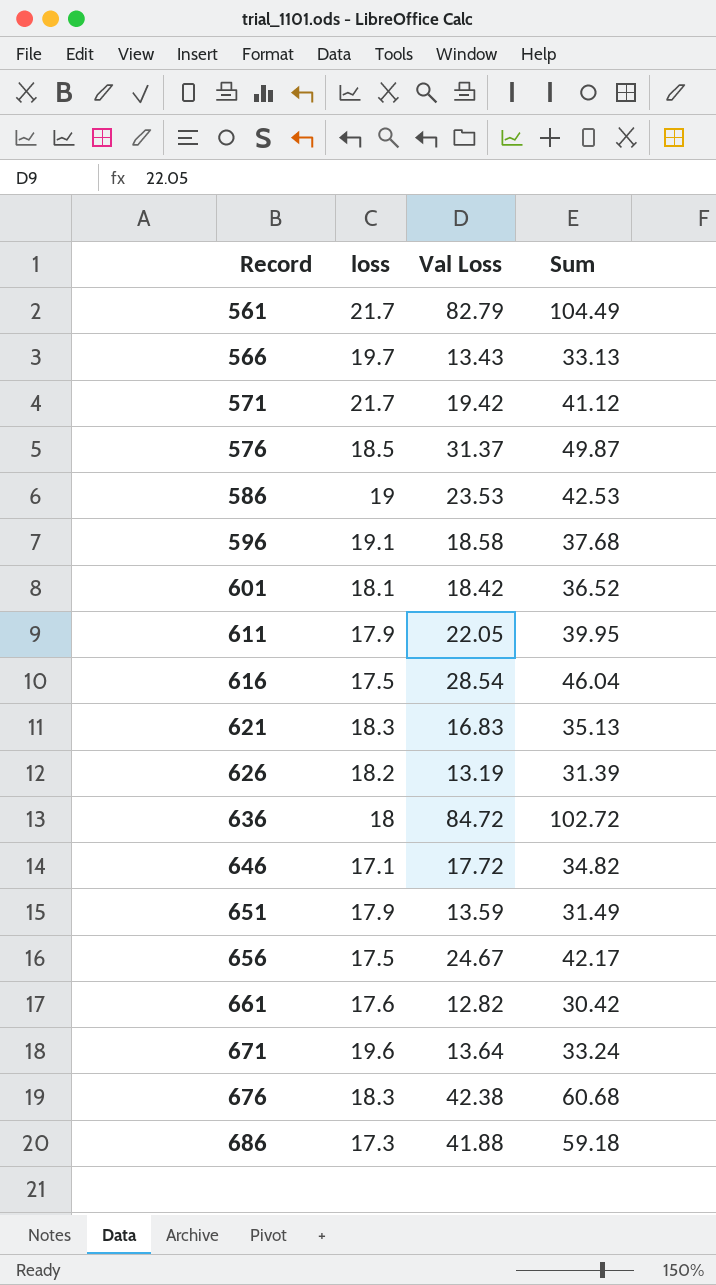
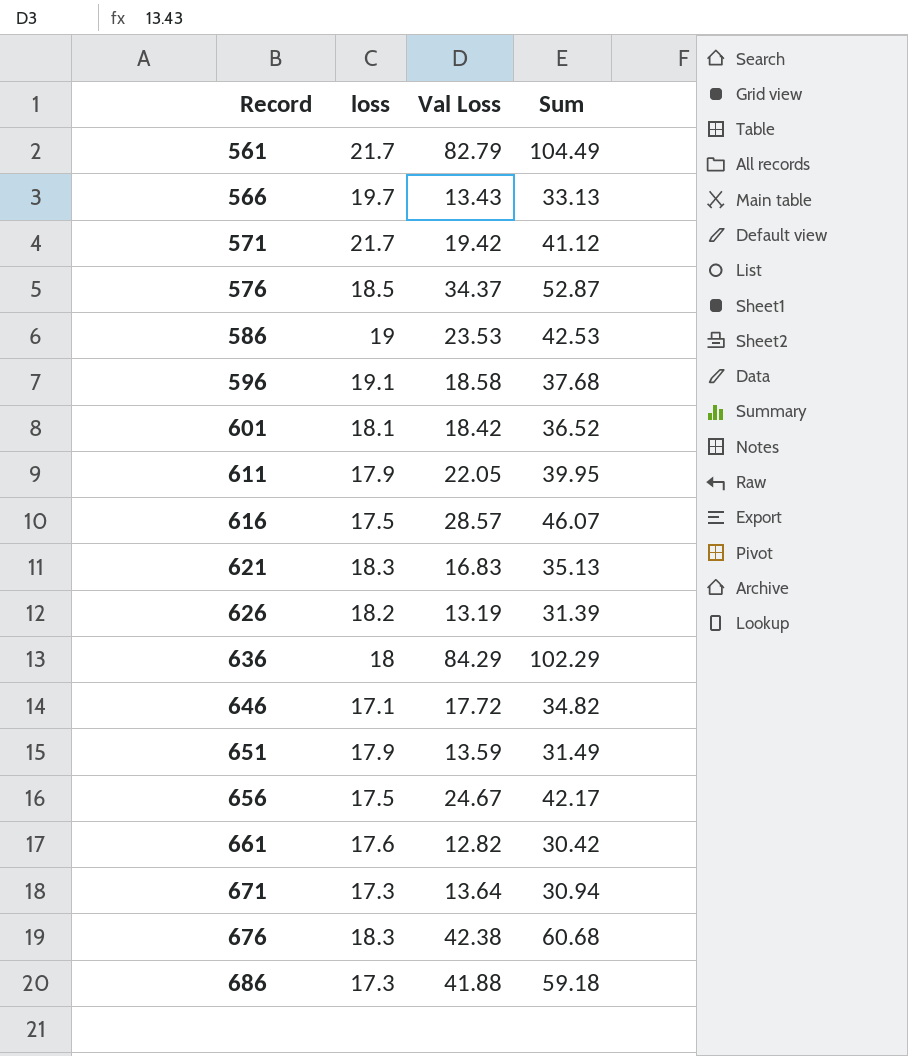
576 | Val Loss: 31.37 -> 34.37
576 | Sum: 49.87 -> 52.87
616 | Val Loss: 28.54 -> 28.57
616 | Sum: 46.04 -> 46.07
636 | Val Loss: 84.72 -> 84.29
636 | Sum: 102.72 -> 102.29
671 | loss: 19.6 -> 17.3
671 | Sum: 33.24 -> 30.94

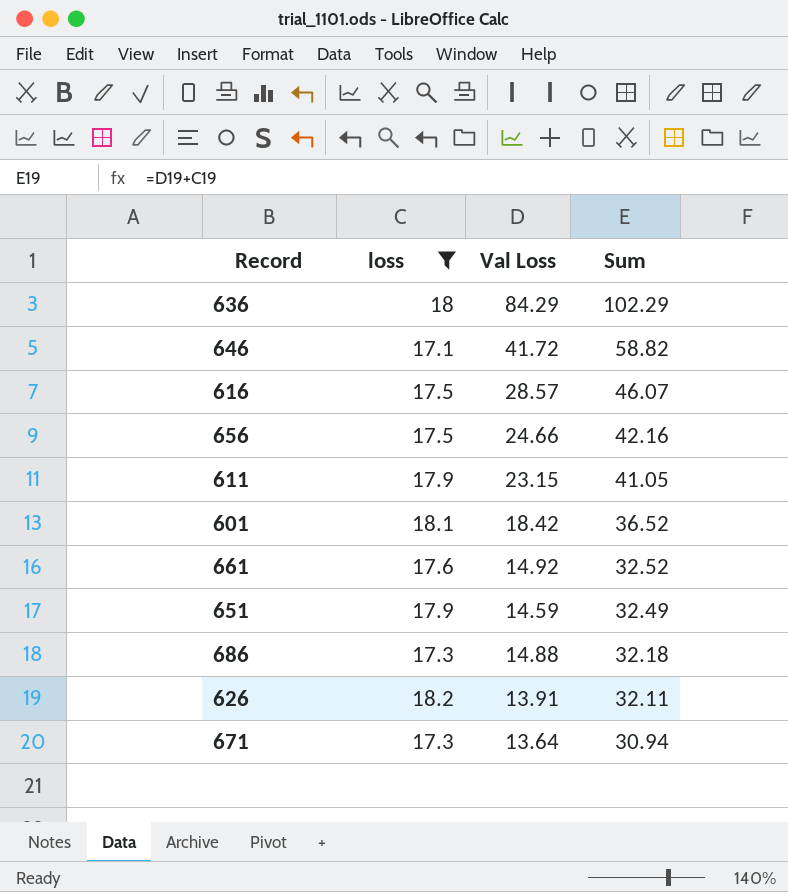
filter: none -> loss <= 18.2
row order: Record ascending -> Sum descending
646 | Val Loss: 17.72 -> 41.72
646 | Sum: 34.82 -> 58.82
656 | Val Loss: 24.67 -> 24.66
656 | Sum: 42.17 -> 42.16
611 | Val Loss: 22.05 -> 23.15
611 | Sum: 39.95 -> 41.05
661 | Val Loss: 12.82 -> 14.92
661 | Sum: 30.42 -> 32.52
651 | Val Loss: 13.59 -> 14.59
651 | Sum: 31.49 -> 32.49
686 | Val Loss: 41.88 -> 14.88
686 | Sum: 59.18 -> 32.18
626 | Val Loss: 13.19 -> 13.91
626 | Sum: 31.39 -> 32.11

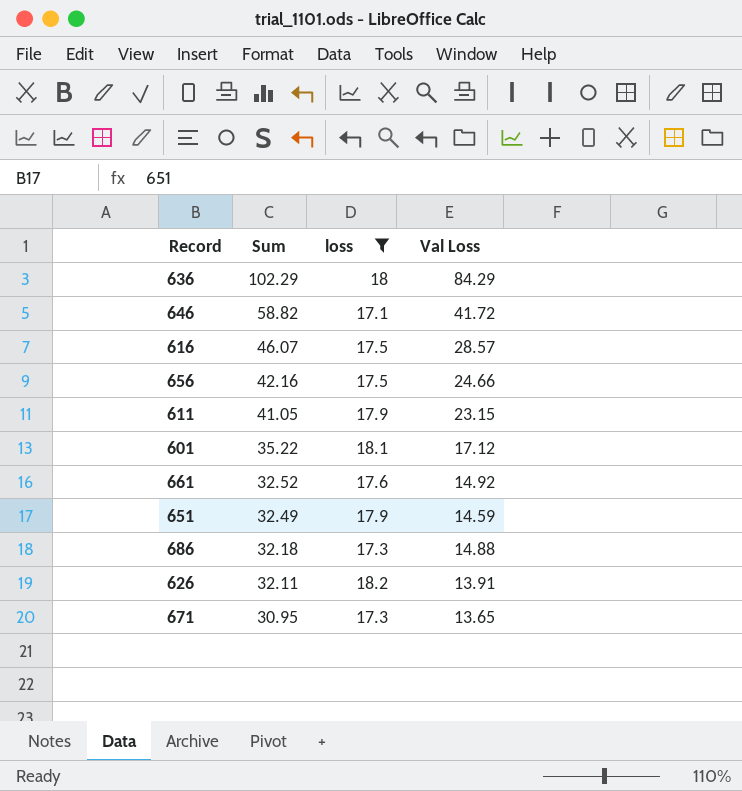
column Sum | position: 4 -> 2
601 | Sum: 36.52 -> 35.22
601 | Val Loss: 18.42 -> 17.12
671 | Sum: 30.94 -> 30.95
671 | Val Loss: 13.64 -> 13.65

